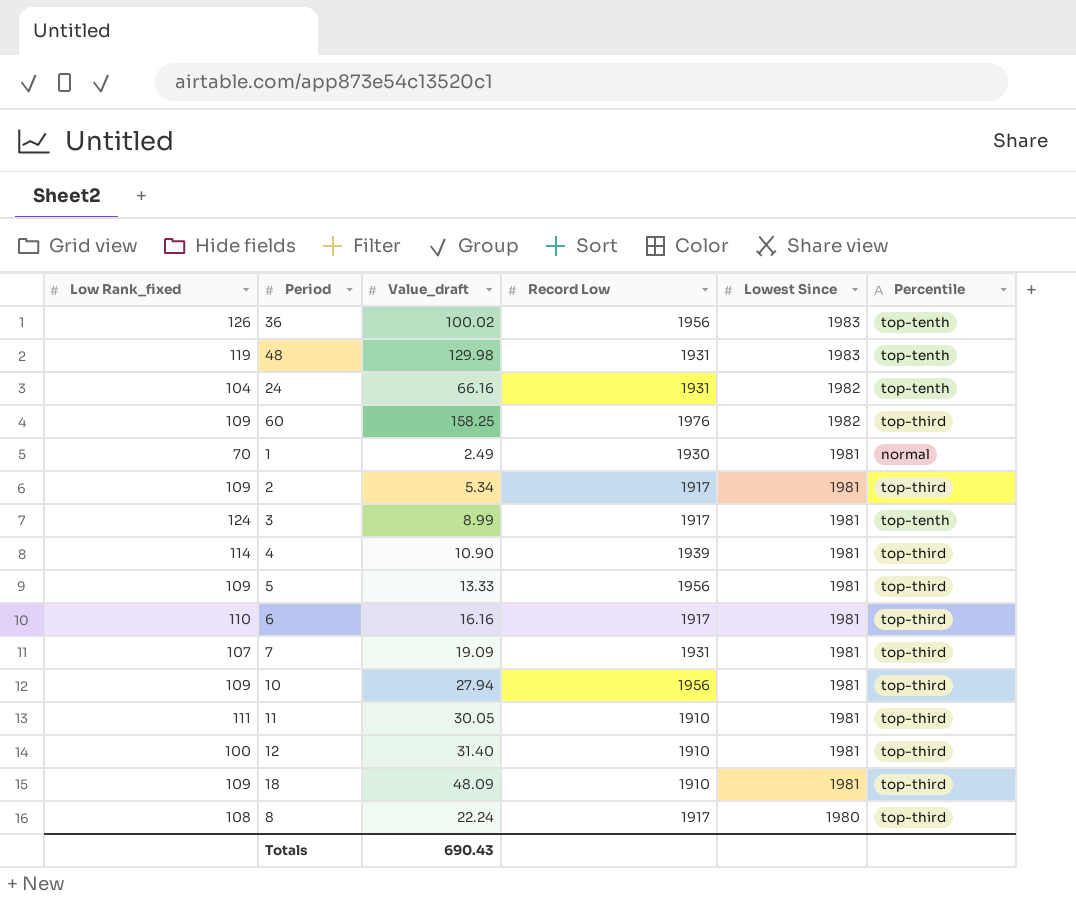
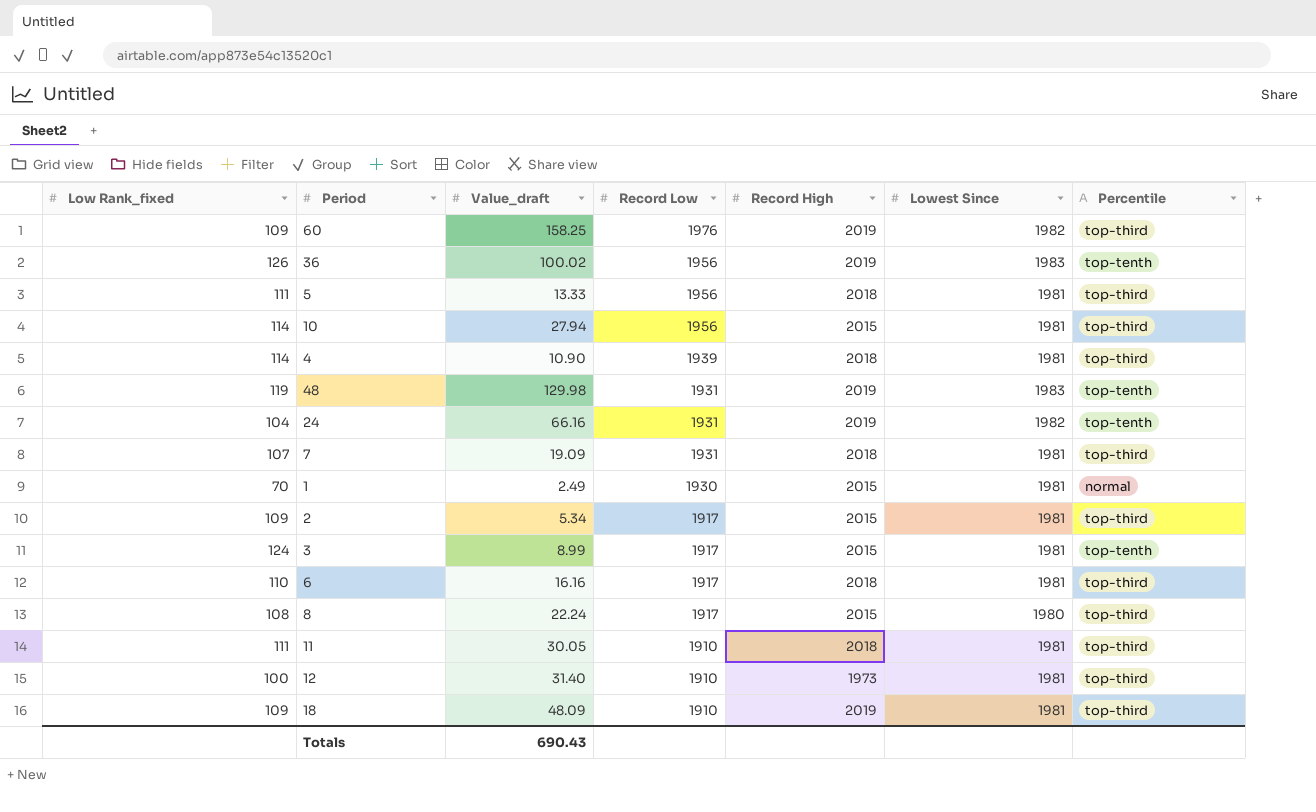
row order: Lowest Since descending -> Record Low descending
column Record High | position: none -> 5
5 | Low Rank_fixed: 109 -> 111
10 | Low Rank_fixed: 109 -> 114

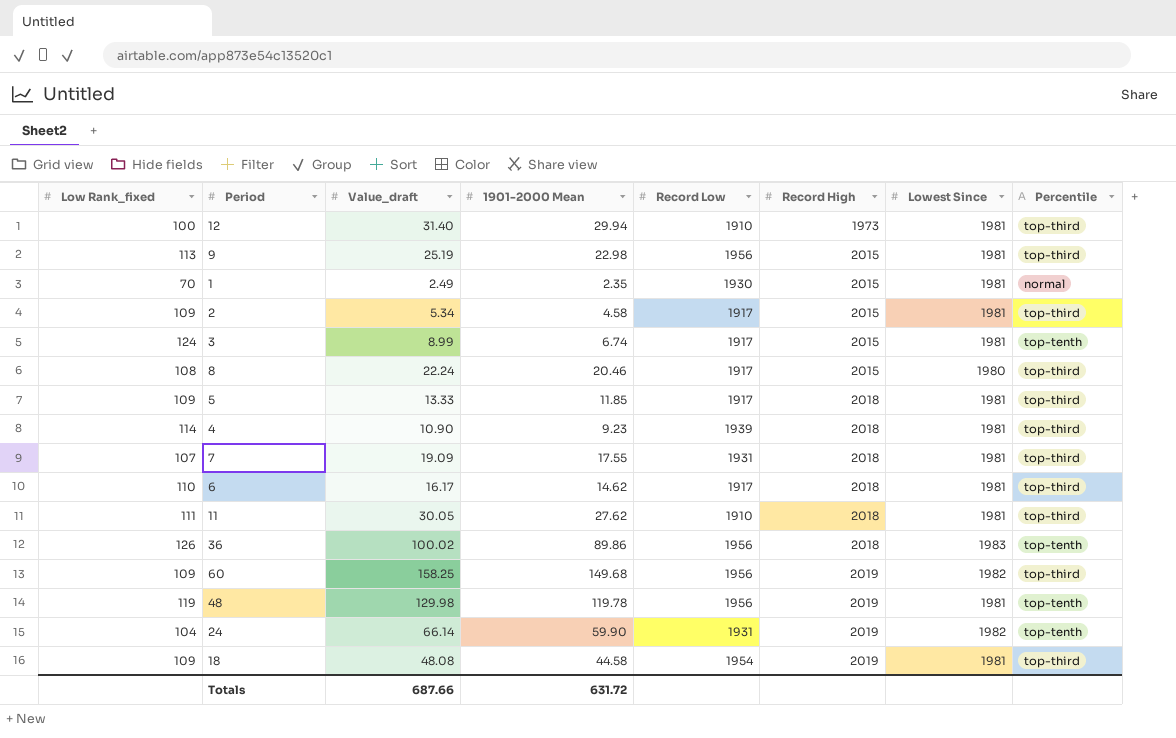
row order: Record Low descending -> Record High ascending
column 1901-2000 Mean | position: none -> 4
row 10: 114 | 27.94 | 1956 | 2015 | 1981 | top-third -> none
row 9: none -> 113 | 25.19 | 22.98 | 1956 | 2015 | 1981 | top-third
5 | Low Rank_fixed: 111 -> 109
5 | Record Low: 1956 -> 1917
6 | Value_draft: 16.16 -> 16.17
36 | Record High: 2019 -> 2018
60 | Record Low: 1976 -> 1956
48 | Record Low: 1931 -> 1956
48 | Lowest Since: 1983 -> 1981
24 | Value_draft: 66.16 -> 66.14
18 | Value_draft: 48.09 -> 48.08
18 | Record Low: 1910 -> 1954
Totals | Value_draft: 690.43 -> 687.66

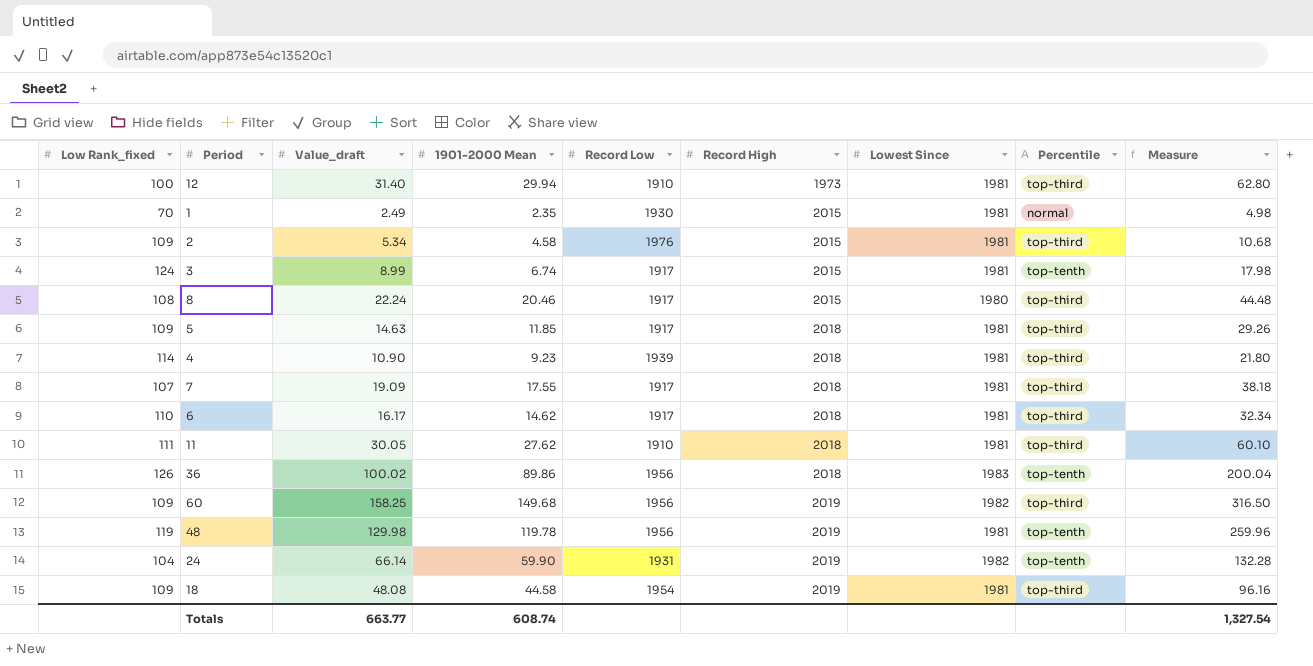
column Measure | formula: none -> [Value_draft] * 2
row 9: 113 | 25.19 | 22.98 | 1956 | 2015 | 1981 | top-third -> none
2 | Record Low: 1917 -> 1976
5 | Value_draft: 13.33 -> 14.63
7 | Record Low: 1931 -> 1917
Totals | Value_draft: 687.66 -> 663.77
Totals | 1901-2000 Mean: 631.72 -> 608.74

